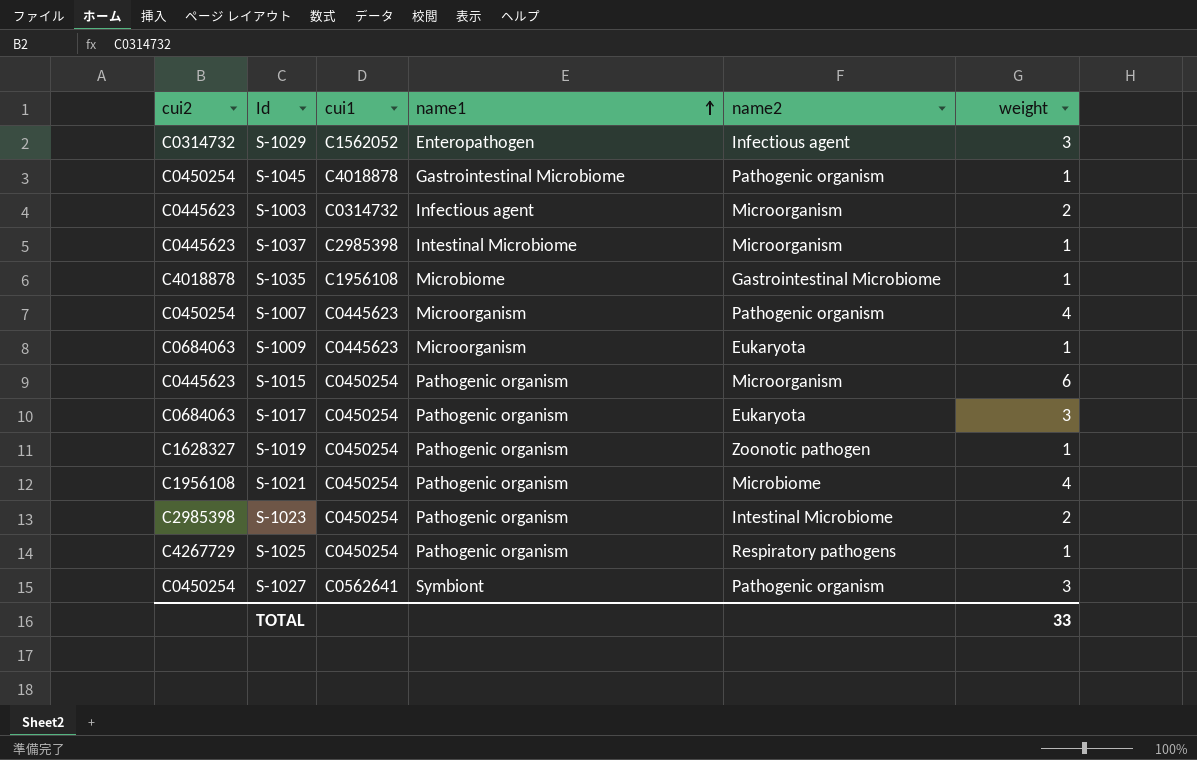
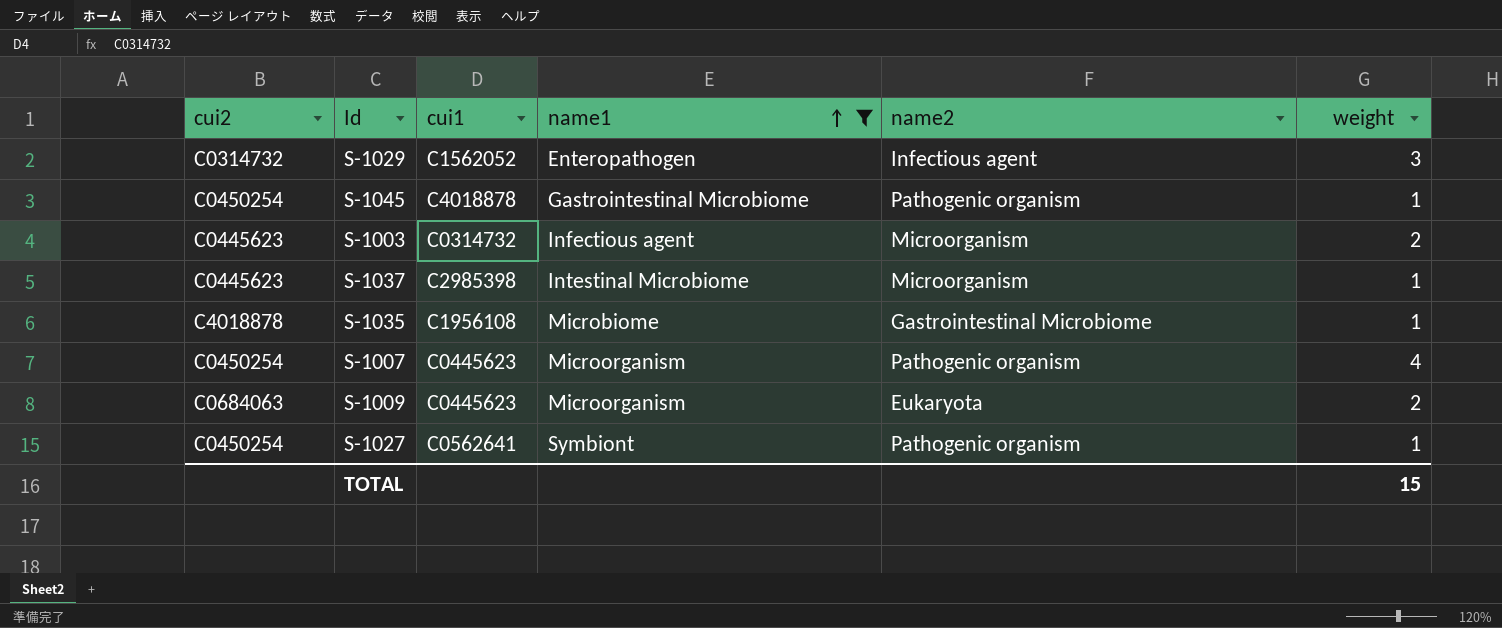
filter: none -> name1 != Pathogenic organism
S-1009 | weight: 1 -> 2
S-1027 | weight: 3 -> 1
TOTAL | weight: 33 -> 15

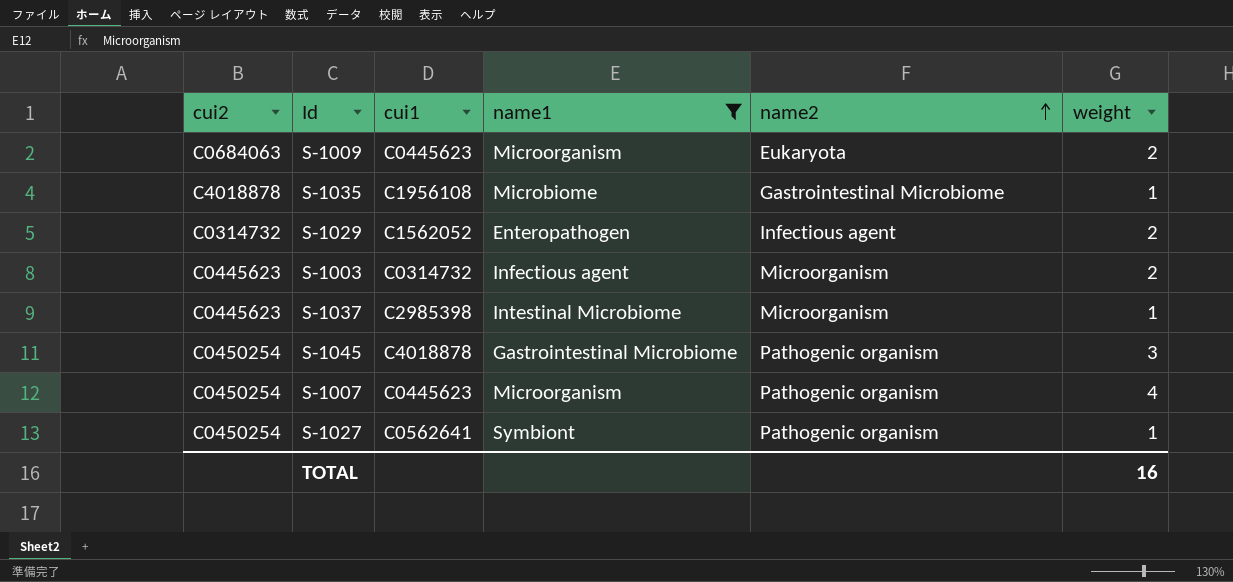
row order: name1 ascending -> name2 ascending
S-1029 | weight: 3 -> 2
S-1045 | weight: 1 -> 3
TOTAL | weight: 15 -> 16

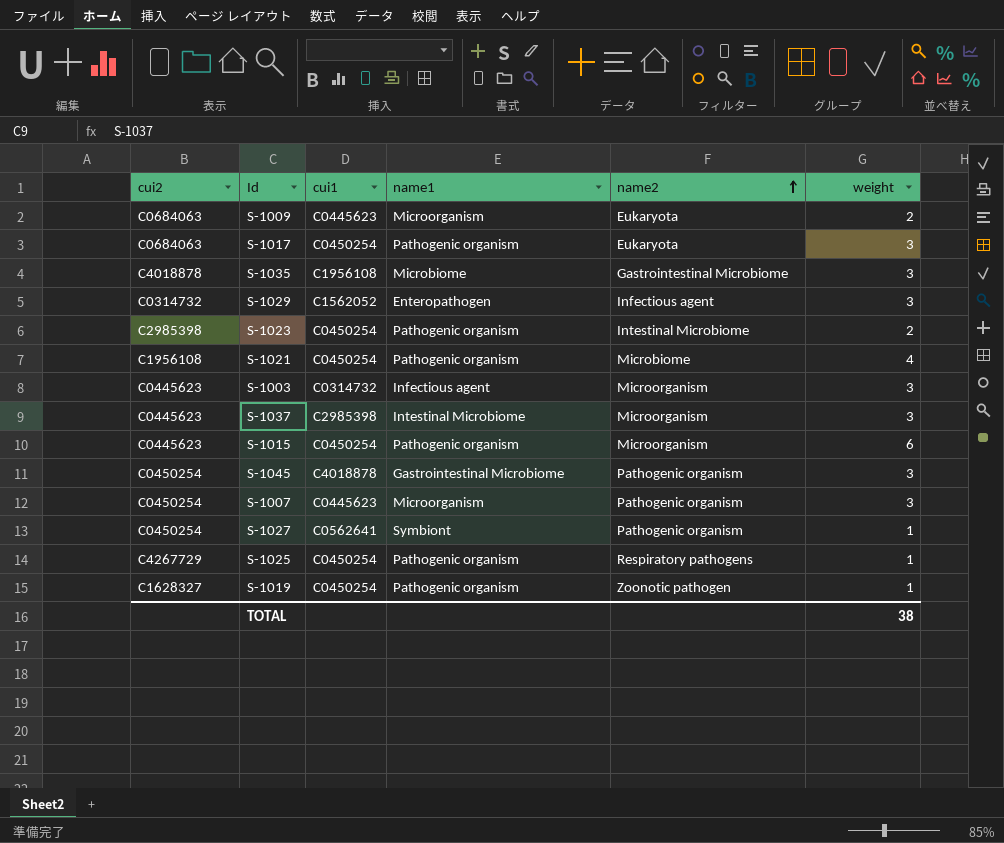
filter: name1 != Pathogenic organism -> none
S-1035 | weight: 1 -> 3
S-1029 | weight: 2 -> 3
S-1003 | weight: 2 -> 3
S-1037 | weight: 1 -> 3
S-1007 | weight: 4 -> 3
TOTAL | weight: 16 -> 38

